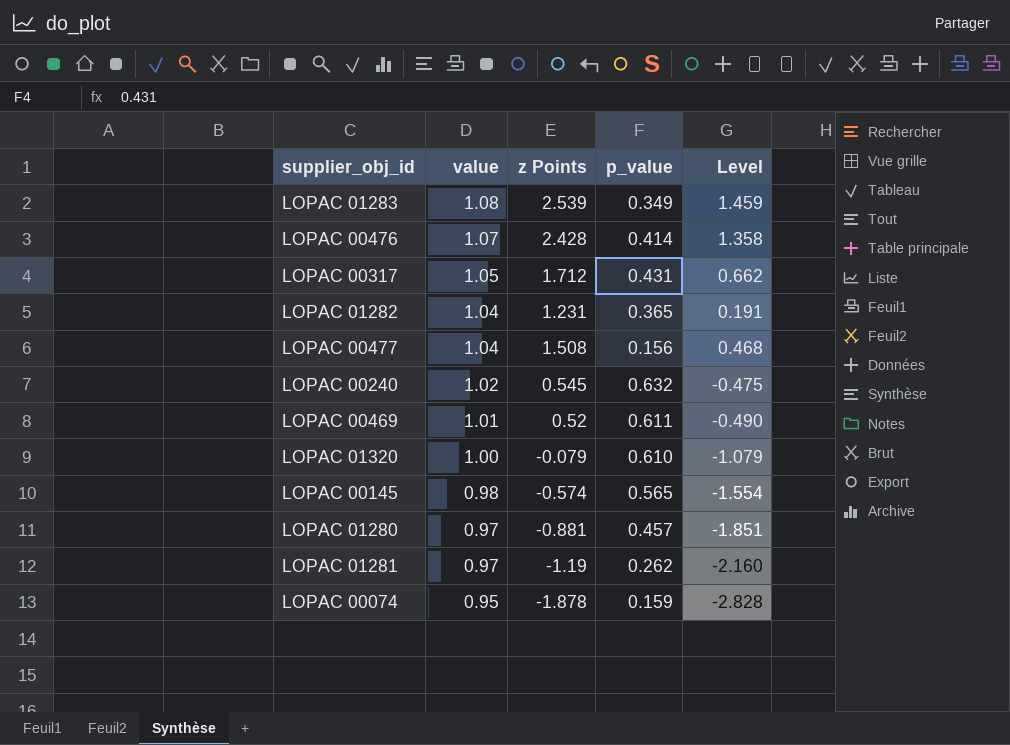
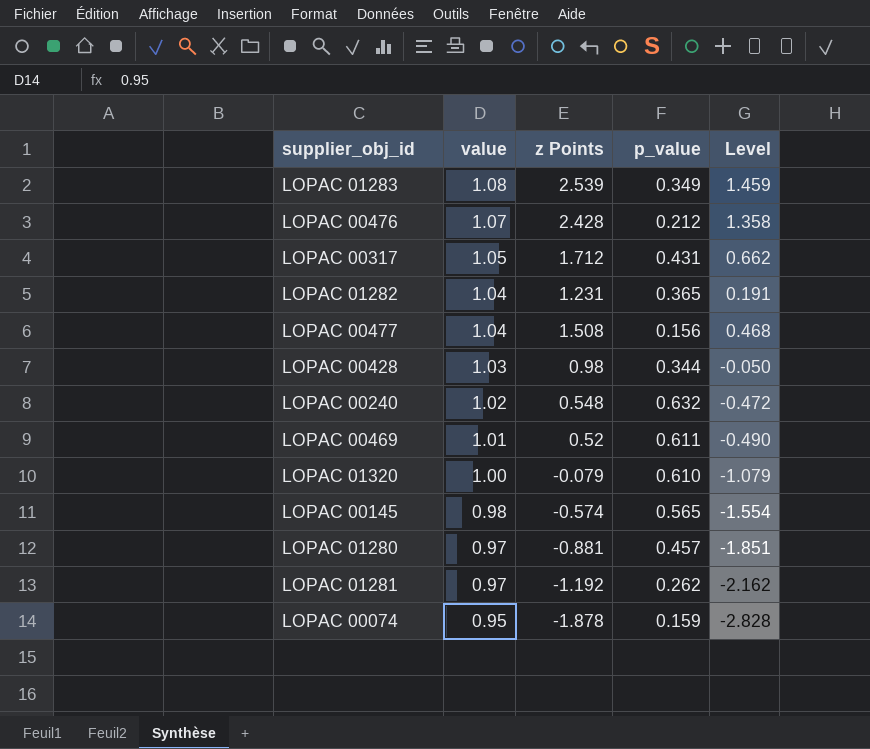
LOPAC 00476 | p_value: 0.414 -> 0.212
row LOPAC 00428: none -> 1.03 | 0.98 | 0.344 | -0.050
LOPAC 00240 | z Points: 0.545 -> 0.548
LOPAC 00240 | Level: -0.475 -> -0.472
LOPAC 01281 | z Points: -1.19 -> -1.192
LOPAC 01281 | Level: -2.160 -> -2.162

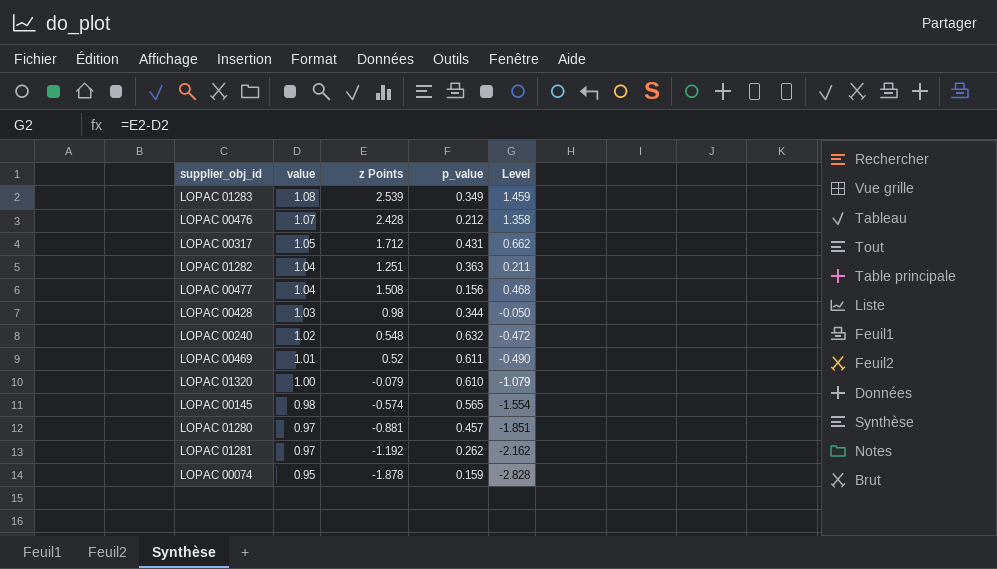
LOPAC 01282 | z Points: 1.231 -> 1.251
LOPAC 01282 | p_value: 0.365 -> 0.363
LOPAC 01282 | Level: 0.191 -> 0.211

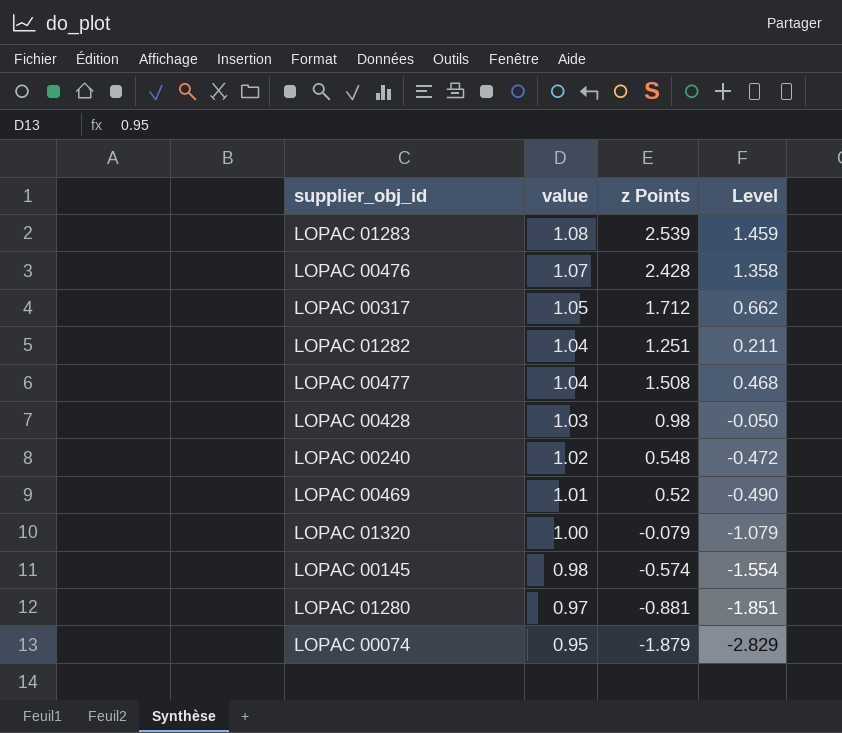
column p_value | position: 4 -> none
row LOPAC 01281: 0.97 | -1.192 | 0.262 | -2.162 -> none
LOPAC 00074 | z Points: -1.878 -> -1.879
LOPAC 00074 | Level: -2.828 -> -2.829

